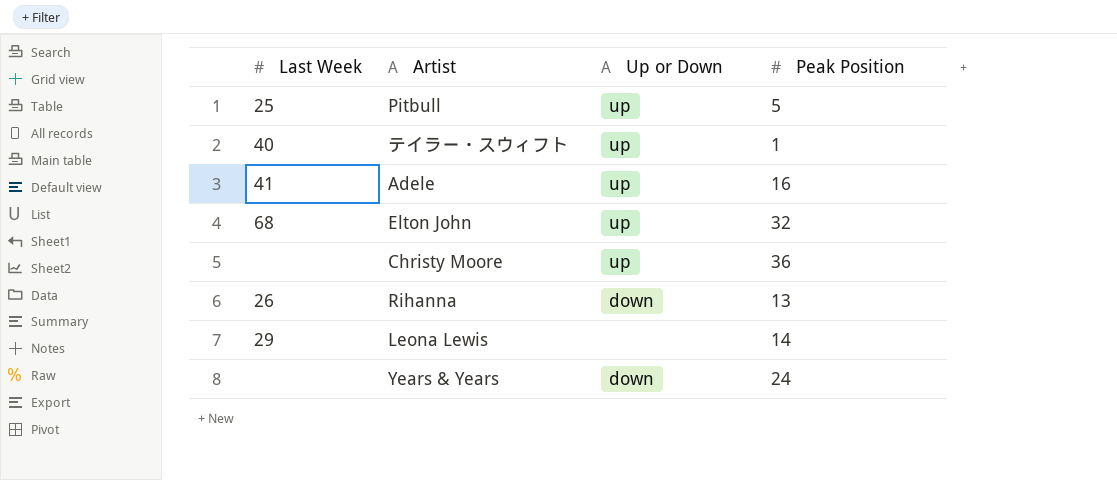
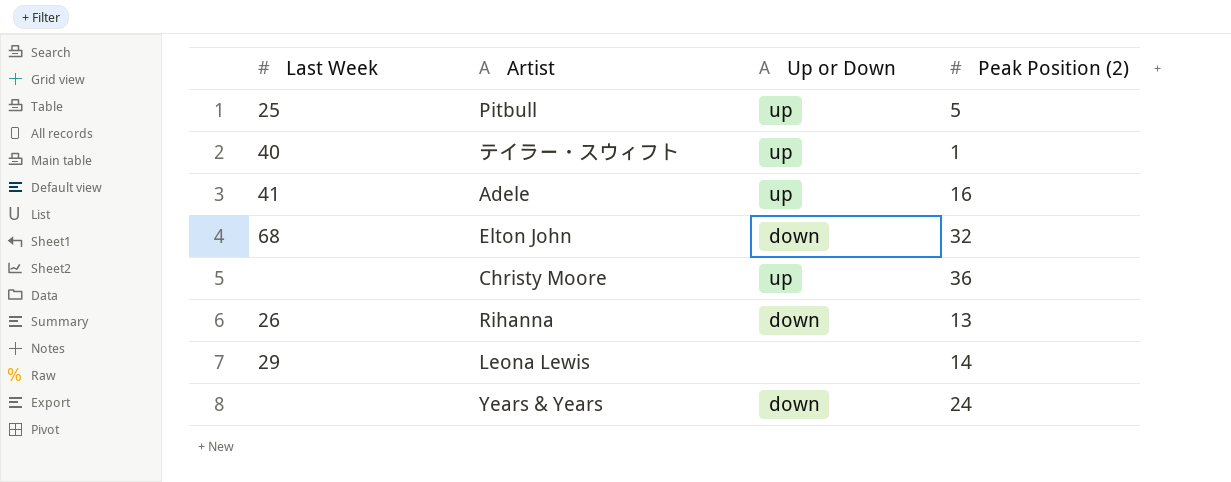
column name: Peak Position -> Peak Position (2)
Elton John | Up or Down: up -> down

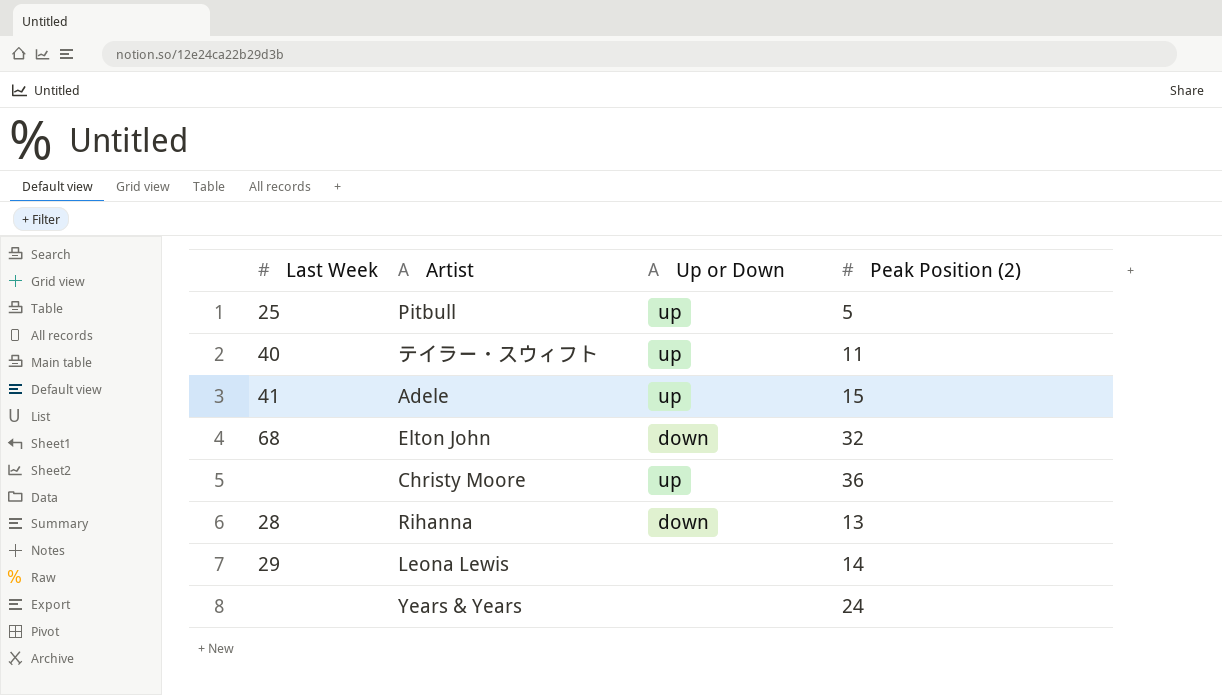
テイラー・スウィフト | Peak Position (2): 1 -> 11
Adele | Peak Position (2): 16 -> 15
Rihanna | Last Week: 26 -> 28
Years & Years | Up or Down: down -> none

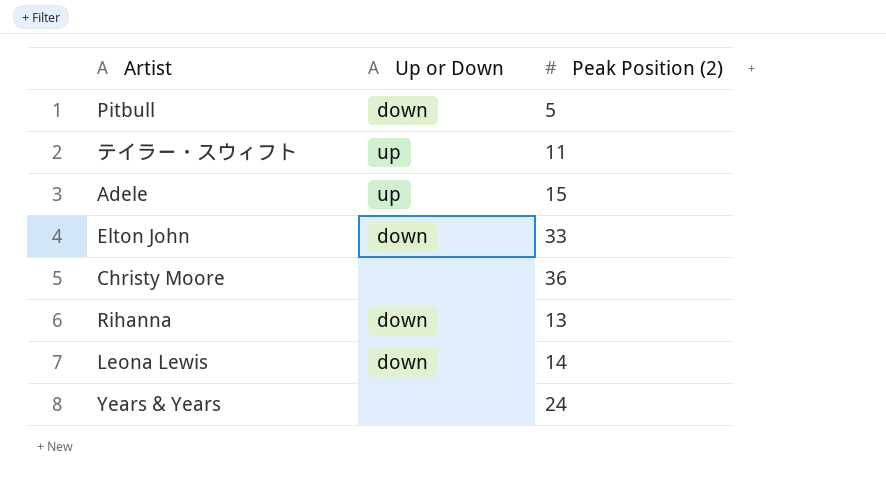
column Last Week | position: 1 -> none
Pitbull | Up or Down: up -> down
Elton John | Peak Position (2): 32 -> 33
Christy Moore | Up or Down: up -> none
Leona Lewis | Up or Down: none -> down

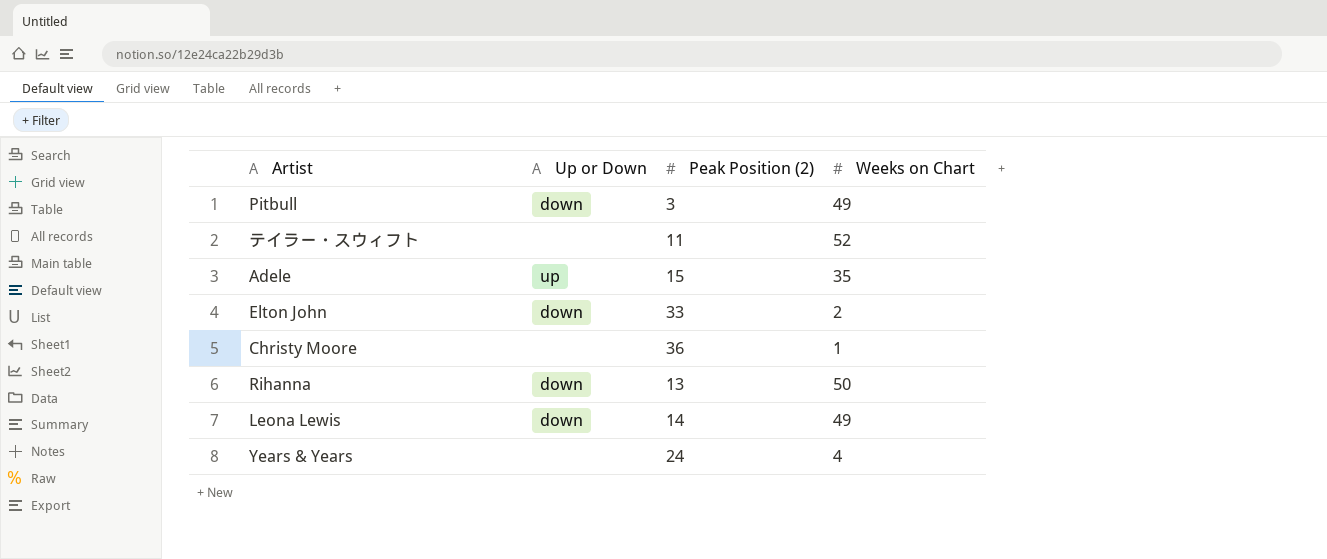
column Weeks on Chart | position: none -> 4
Pitbull | Peak Position (2): 5 -> 3
テイラー・スウィフト | Up or Down: up -> none

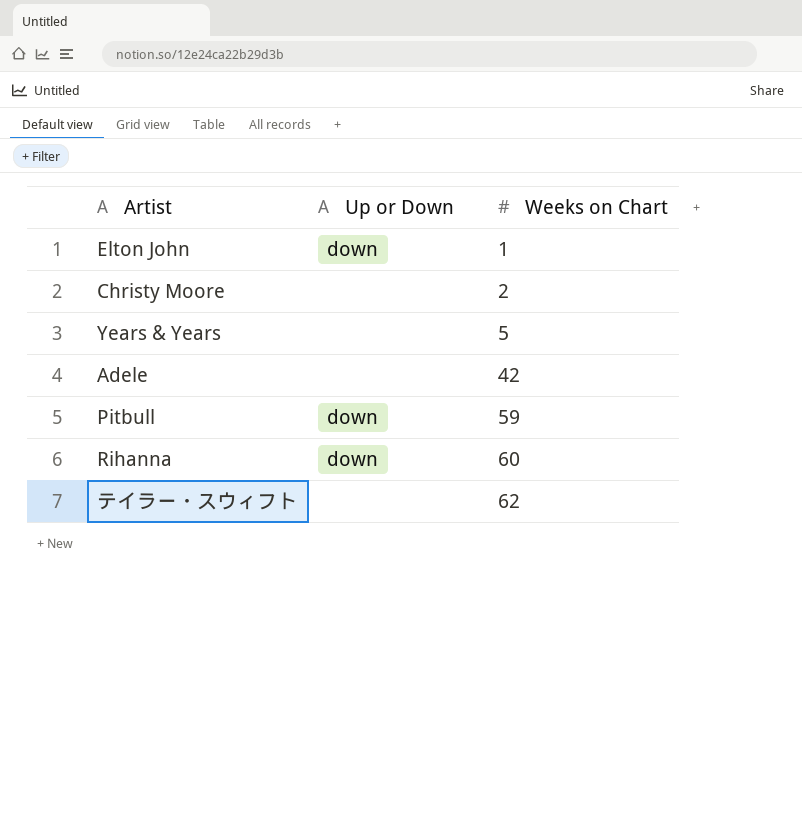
row order: none -> Weeks on Chart ascending
column Peak Position (2) | position: 3 -> none
row Leona Lewis: down | 14 | 49 -> none
Elton John | Weeks on Chart: 2 -> 1
Christy Moore | Weeks on Chart: 1 -> 2
Years & Years | Weeks on Chart: 4 -> 5
Adele | Up or Down: up -> none
Adele | Weeks on Chart: 35 -> 42
Pitbull | Weeks on Chart: 49 -> 59
Rihanna | Weeks on Chart: 50 -> 60
テイラー・スウィフト | Weeks on Chart: 52 -> 62

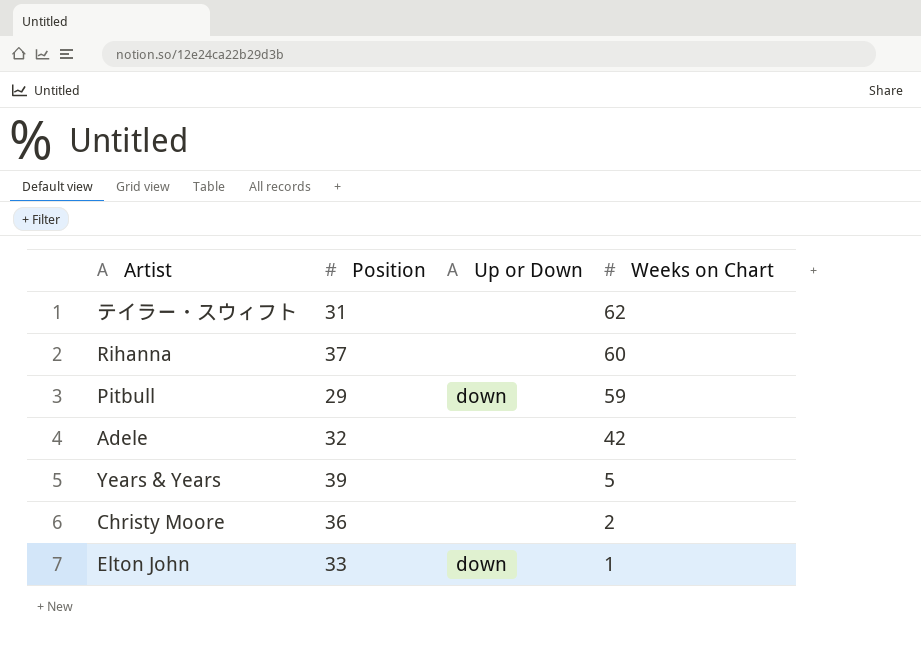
row order: Weeks on Chart ascending -> Weeks on Chart descending
column Position | position: none -> 2
Rihanna | Up or Down: down -> none

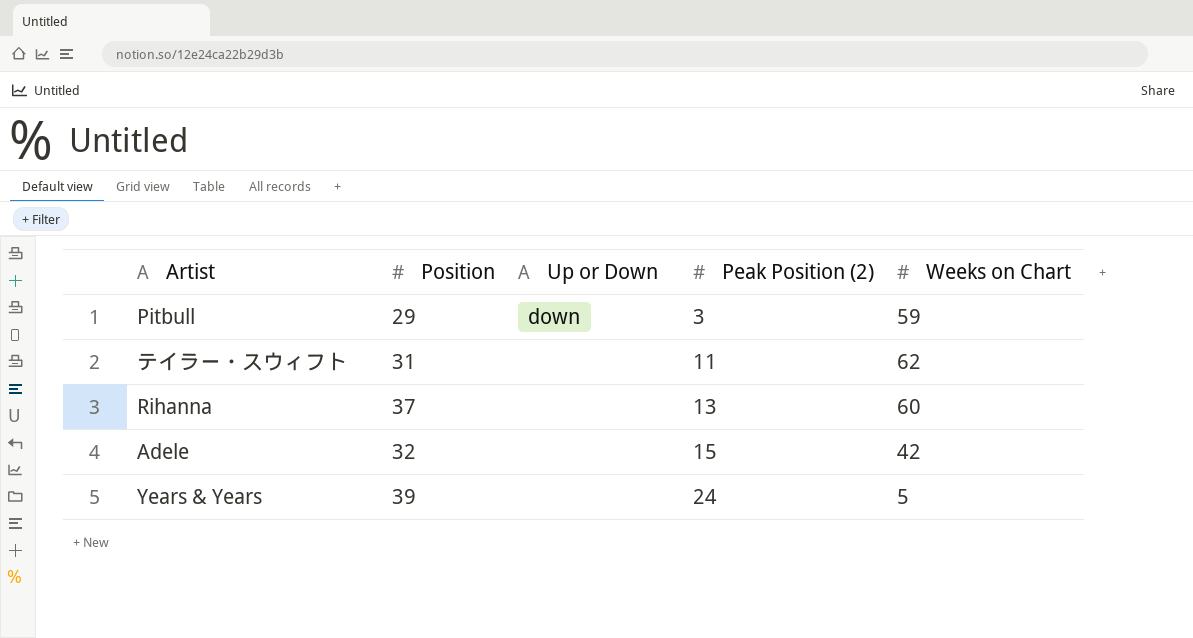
row order: Weeks on Chart descending -> Peak Position (2) ascending
column Peak Position (2) | position: none -> 4
row Christy Moore: 36 | none | 2 -> none
row Elton John: 33 | down | 1 -> none

